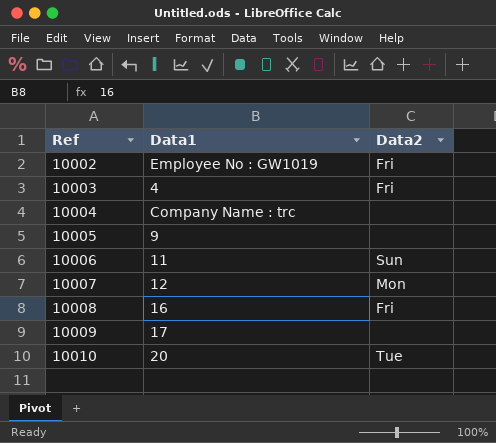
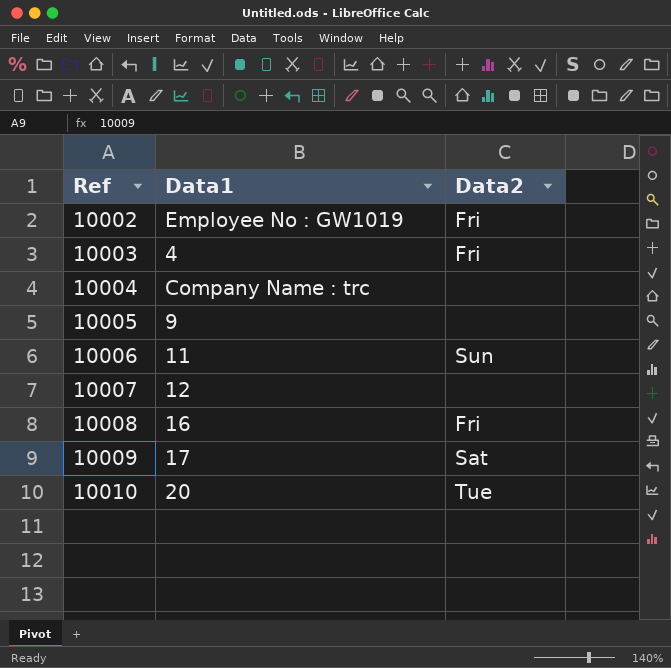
10007 | Data2: Mon -> none
10009 | Data2: none -> Sat

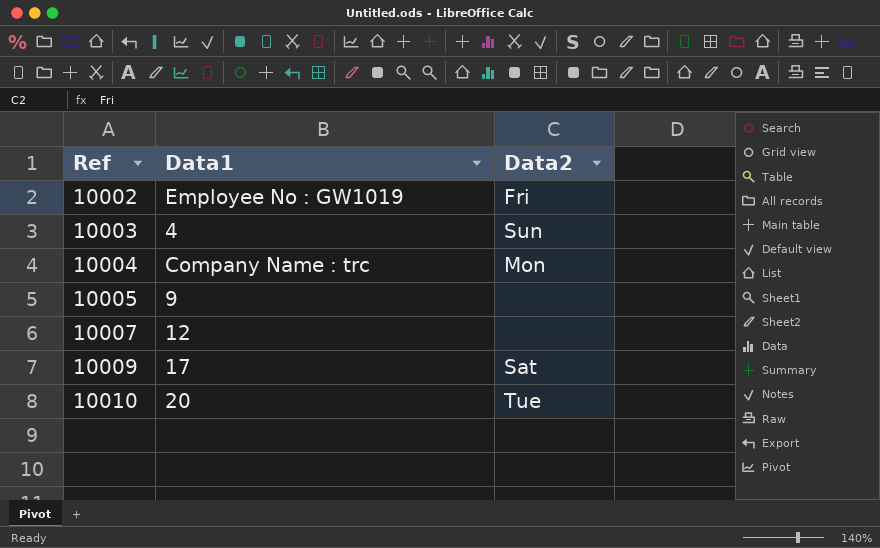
row 10006: 11 | Sun -> none
row 10008: 16 | Fri -> none
10003 | Data2: Fri -> Sun
10004 | Data2: none -> Mon

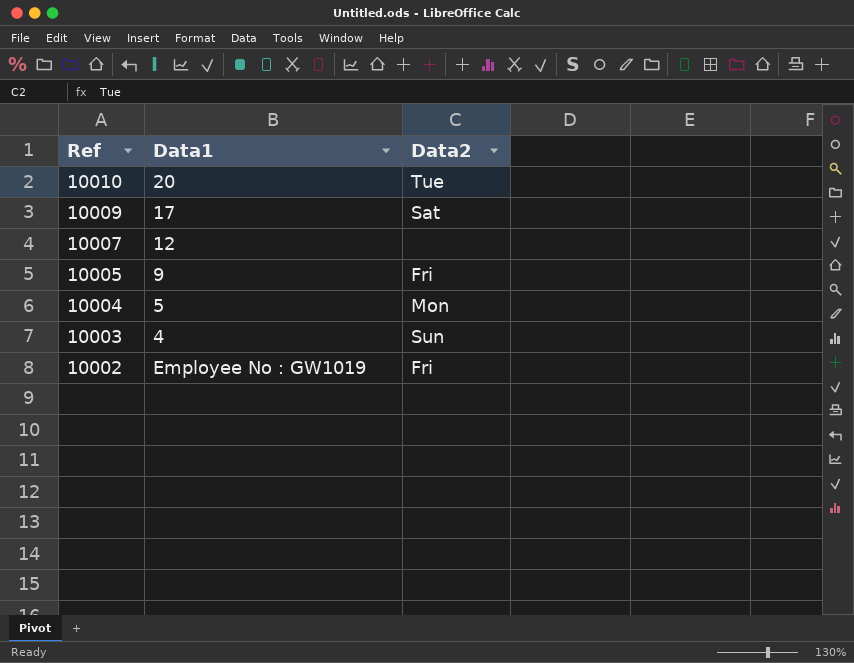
row order: Ref ascending -> Ref descending
10005 | Data2: none -> Fri
10004 | Data1: Company Name : trc -> 5

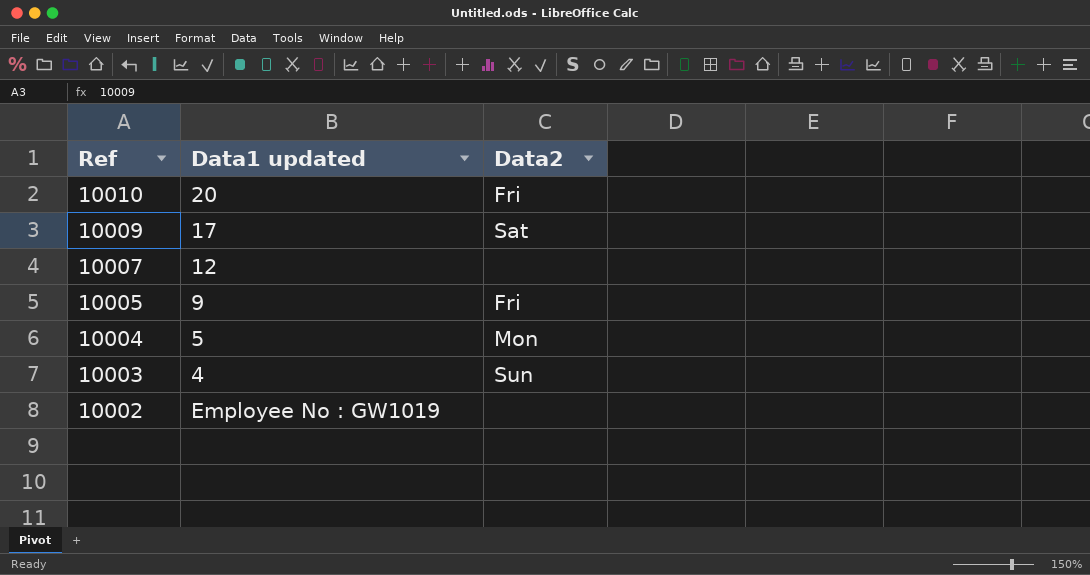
column name: Data1 -> Data1 updated
10010 | Data2: Tue -> Fri
10002 | Data2: Fri -> none

